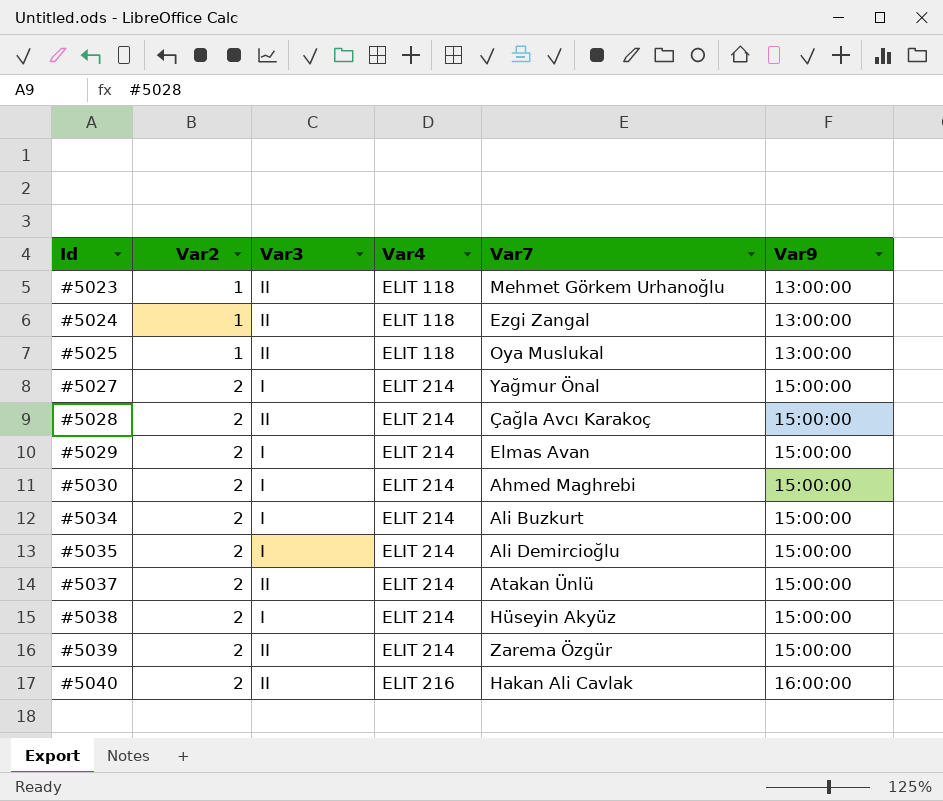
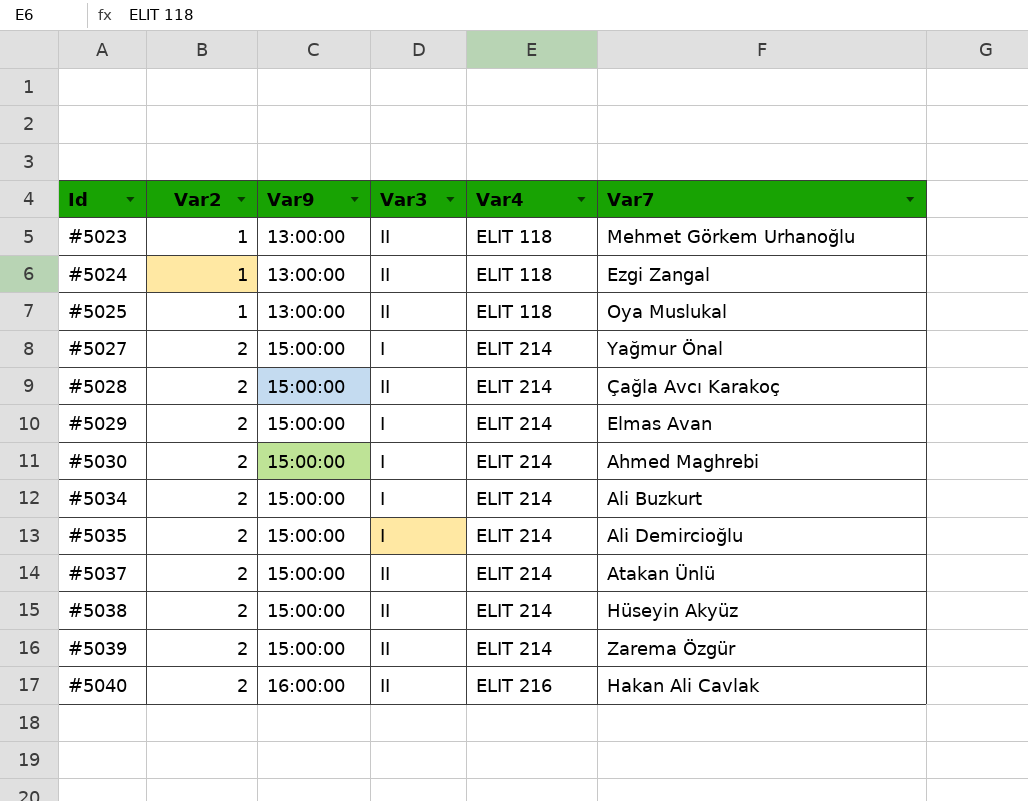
column Var9 | position: 6 -> 3
#5038 | Var3: I -> II

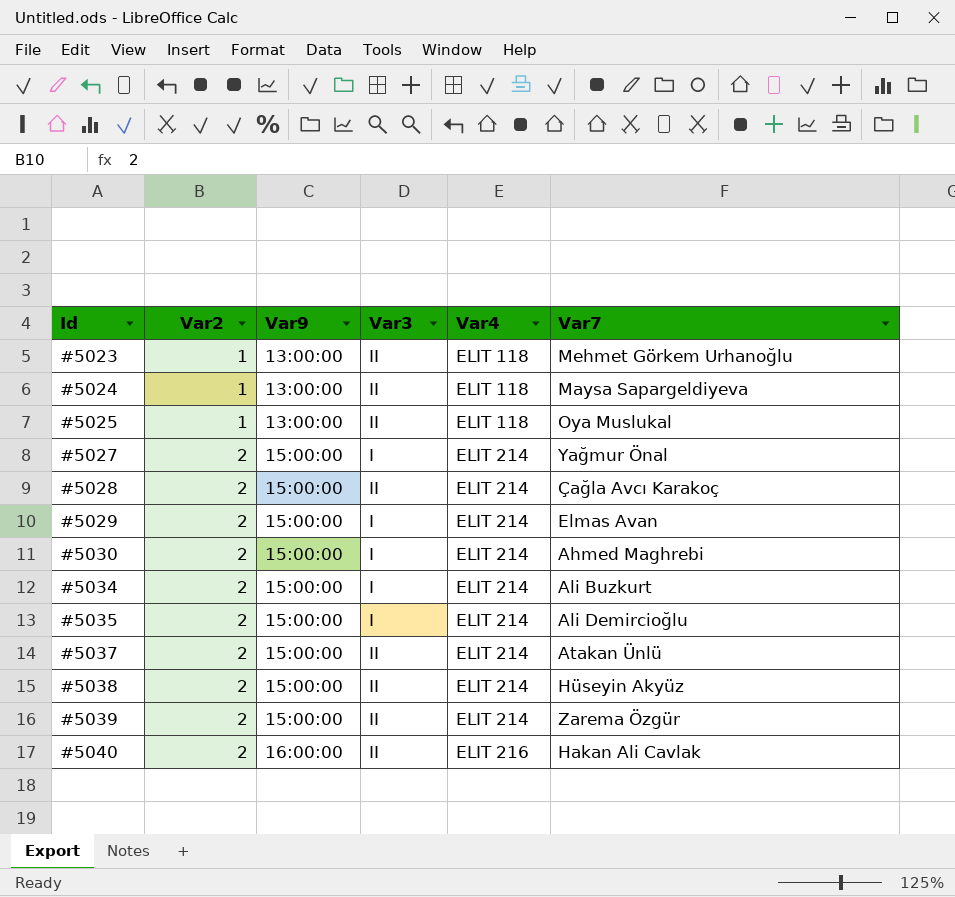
#5024 | Var7: Ezgi Zangal -> Maysa Sapargeldiyeva

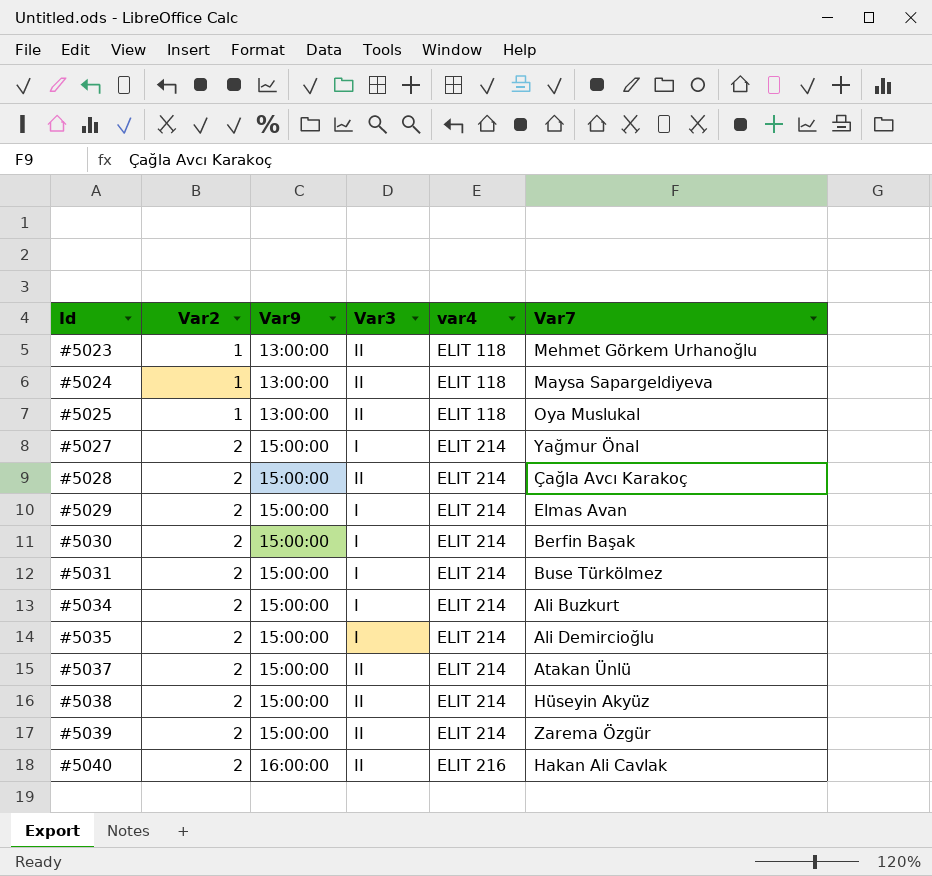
column name: Var4 -> var4
#5030 | Var7: Ahmed Maghrebi -> Berfin Başak
row #5031: none -> 2 | 15:00:00 | I | ELIT 214 | Buse Türkölmez

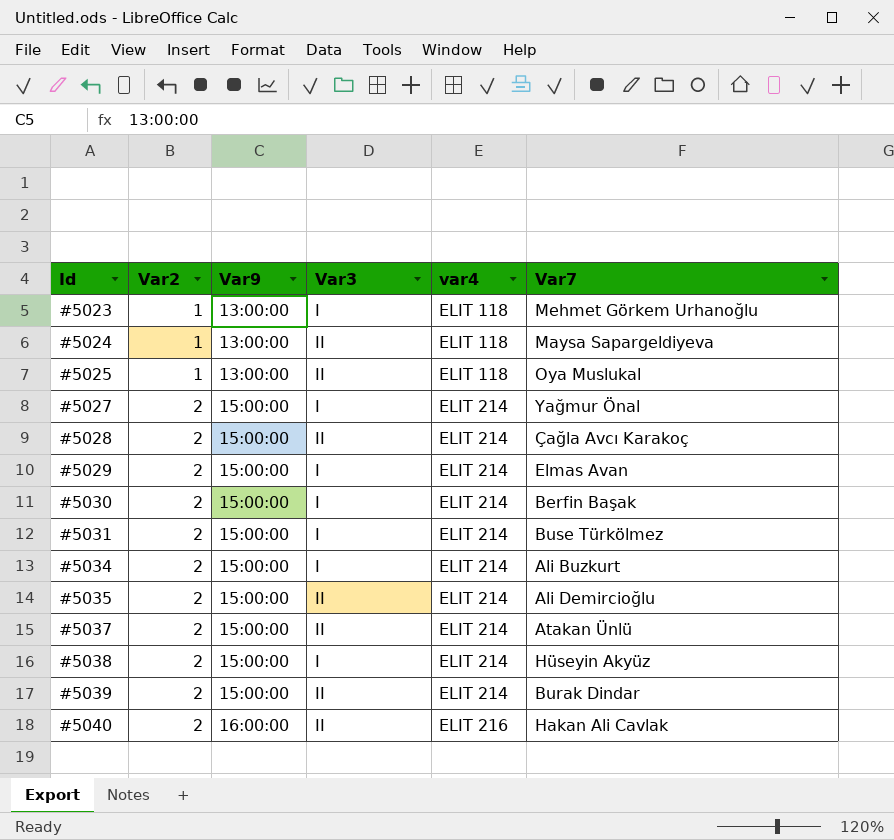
#5023 | Var3: II -> I
#5035 | Var3: I -> II
#5038 | Var3: II -> I
#5039 | Var7: Zarema Özgür -> Burak Dindar

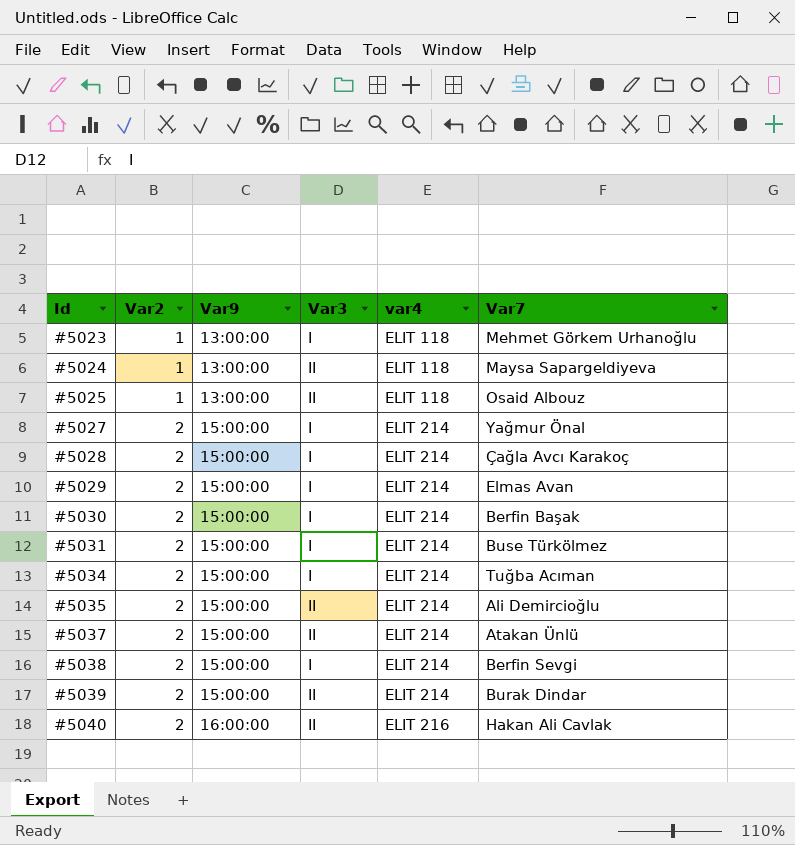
#5025 | Var7: Oya Muslukal -> Osaid Albouz
#5028 | Var3: II -> I
#5034 | Var7: Ali Buzkurt -> Tuğba Acıman
#5038 | Var7: Hüseyin Akyüz -> Berfin Sevgi

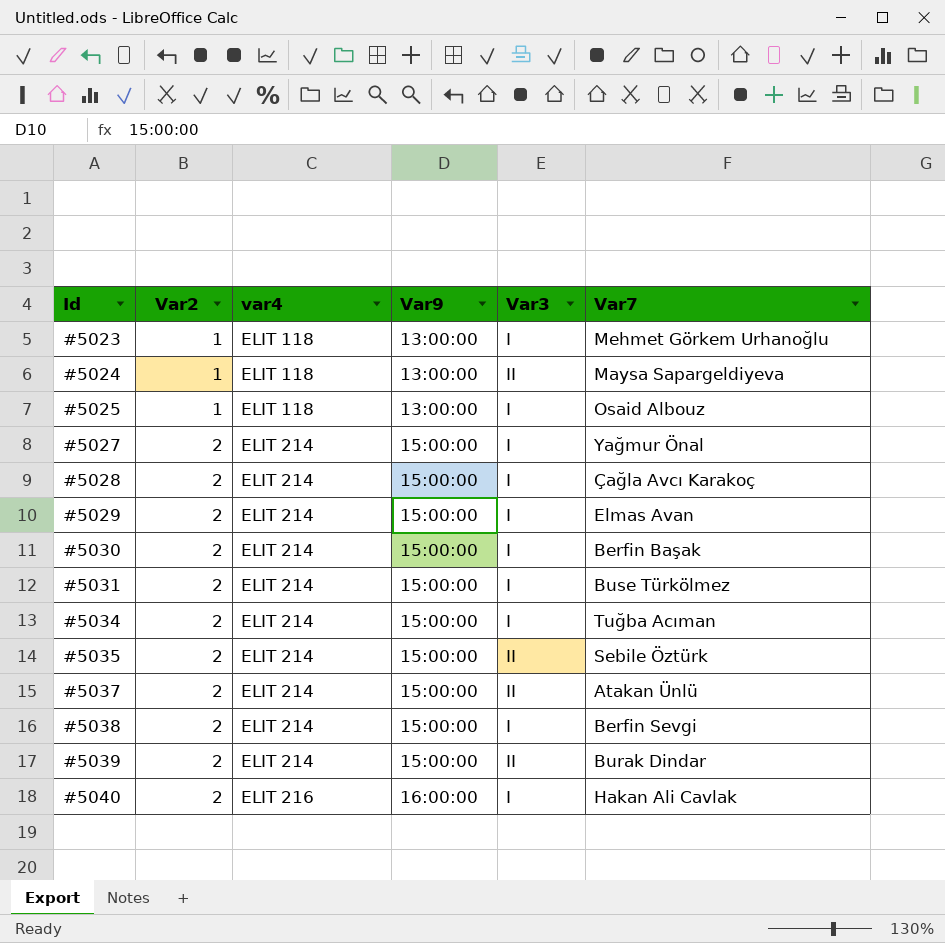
column var4 | position: 5 -> 3
#5025 | Var3: II -> I
#5035 | Var7: Ali Demircioğlu -> Sebile Öztürk
#5040 | Var3: II -> I

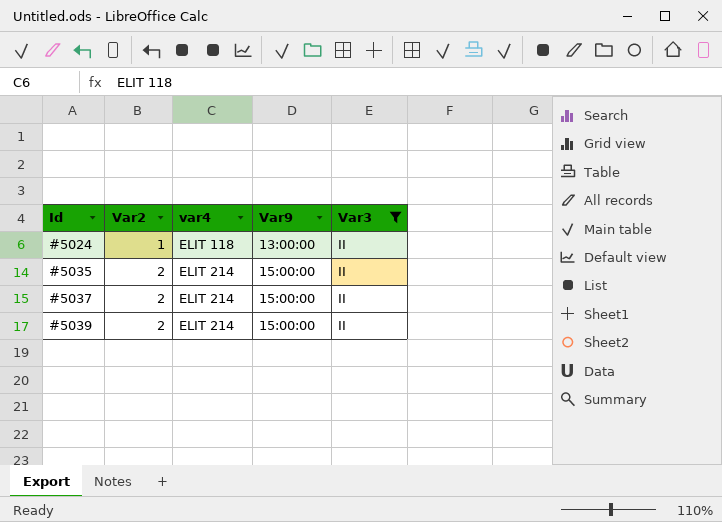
filter: none -> Var3 = II
column Var7 | position: 6 -> none

